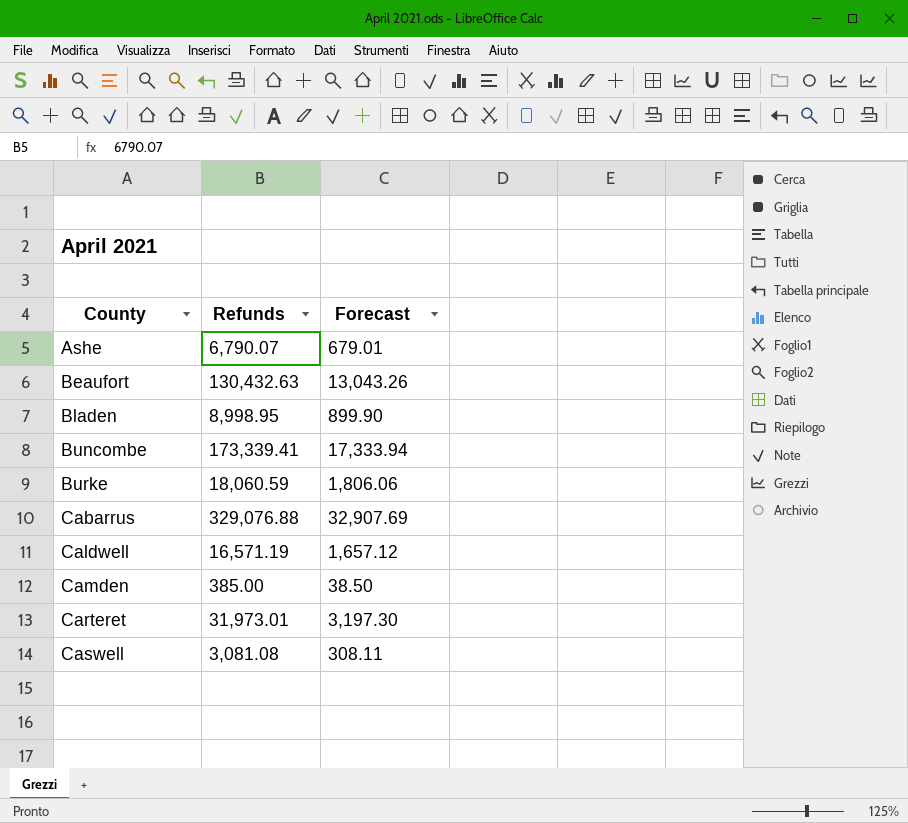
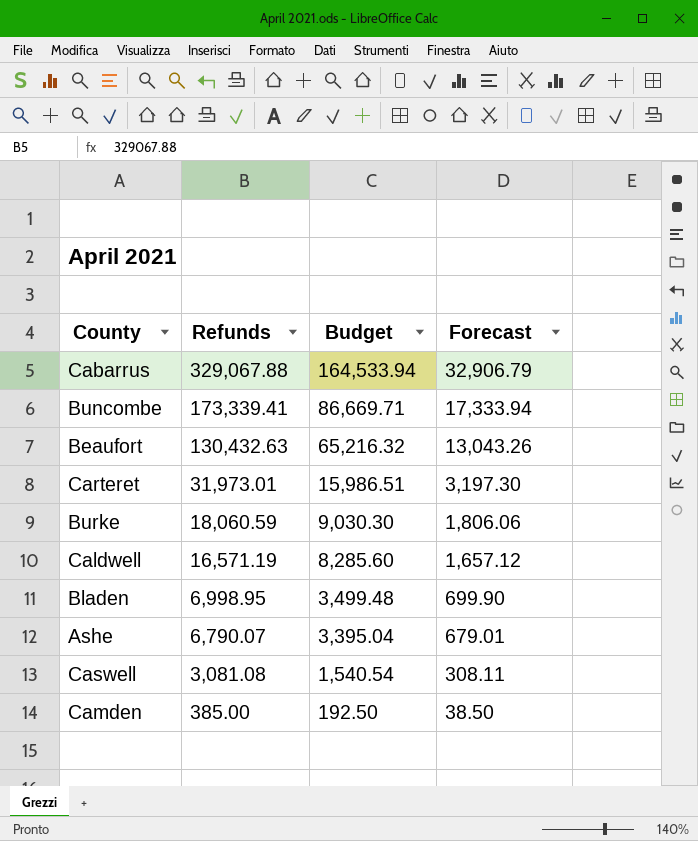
row order: County ascending -> Refunds descending
column Budget | formula: none -> [Refunds] * 0.5
Cabarrus | Refunds: 329,076.88 -> 329,067.88
Cabarrus | Forecast: 32,907.69 -> 32,906.79
Bladen | Refunds: 8,998.95 -> 6,998.95
Bladen | Forecast: 899.90 -> 699.90

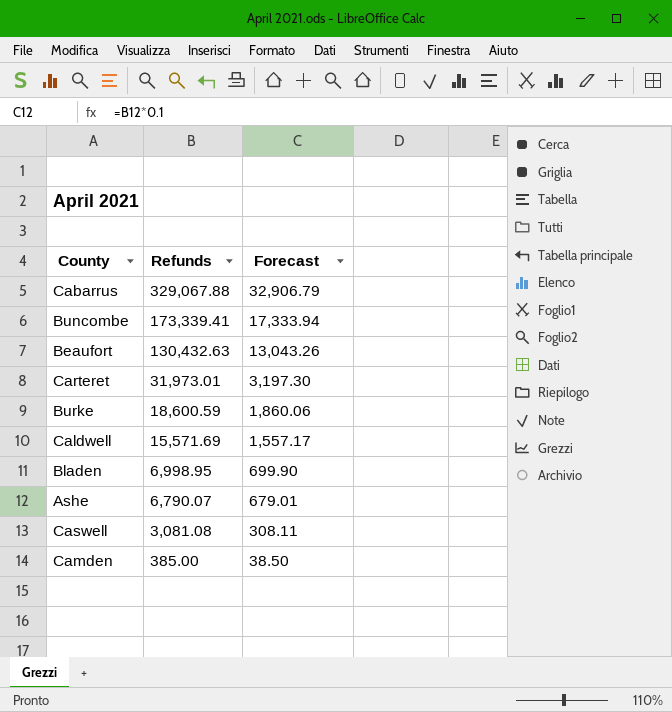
column Budget | formula: [Refunds] * 0.5 -> none
Burke | Refunds: 18,060.59 -> 18,600.59
Burke | Forecast: 1,806.06 -> 1,860.06
Caldwell | Refunds: 16,571.19 -> 15,571.69
Caldwell | Forecast: 1,657.12 -> 1,557.17

